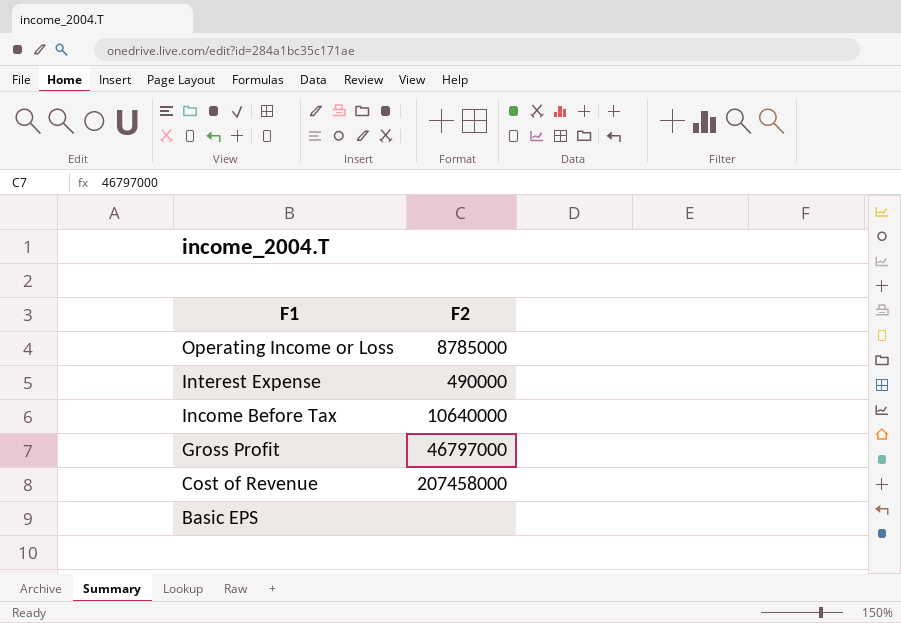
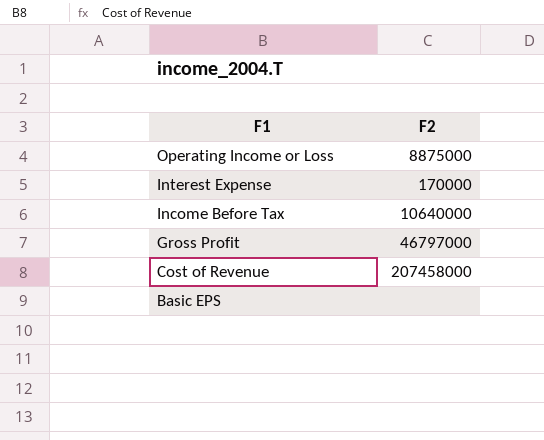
Operating Income or Loss | F2: 8785000 -> 8875000
Interest Expense | F2: 490000 -> 170000

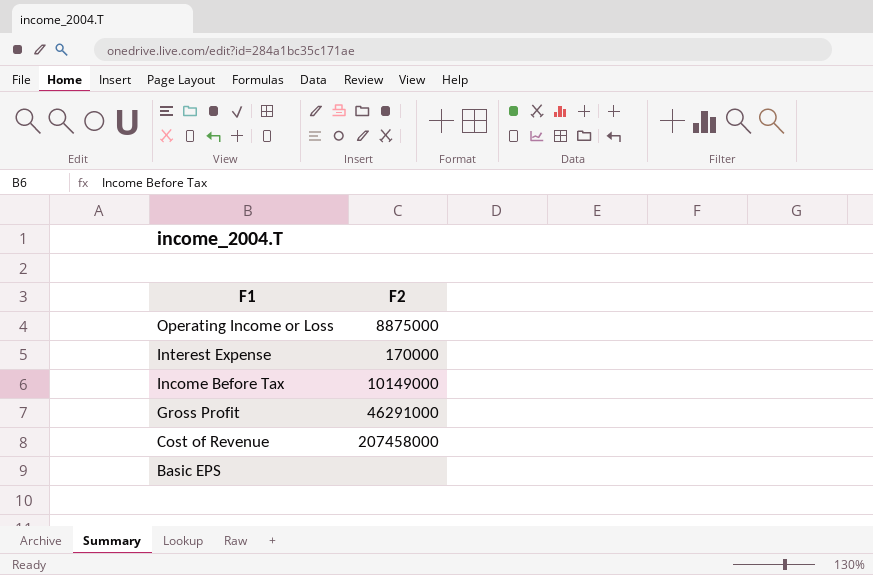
Income Before Tax | F2: 10640000 -> 10149000
Gross Profit | F2: 46797000 -> 46291000

